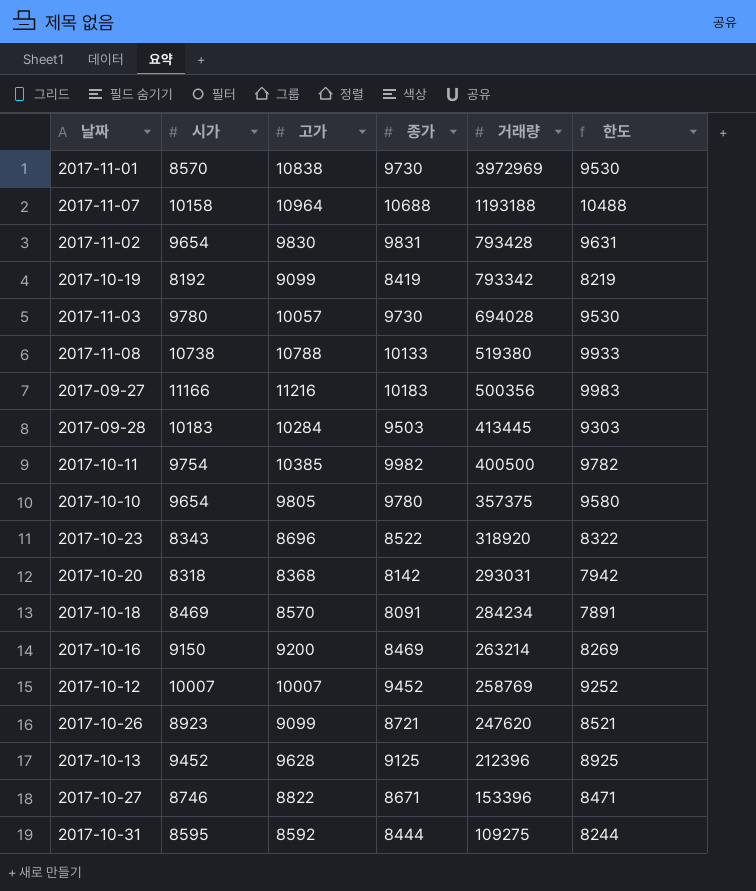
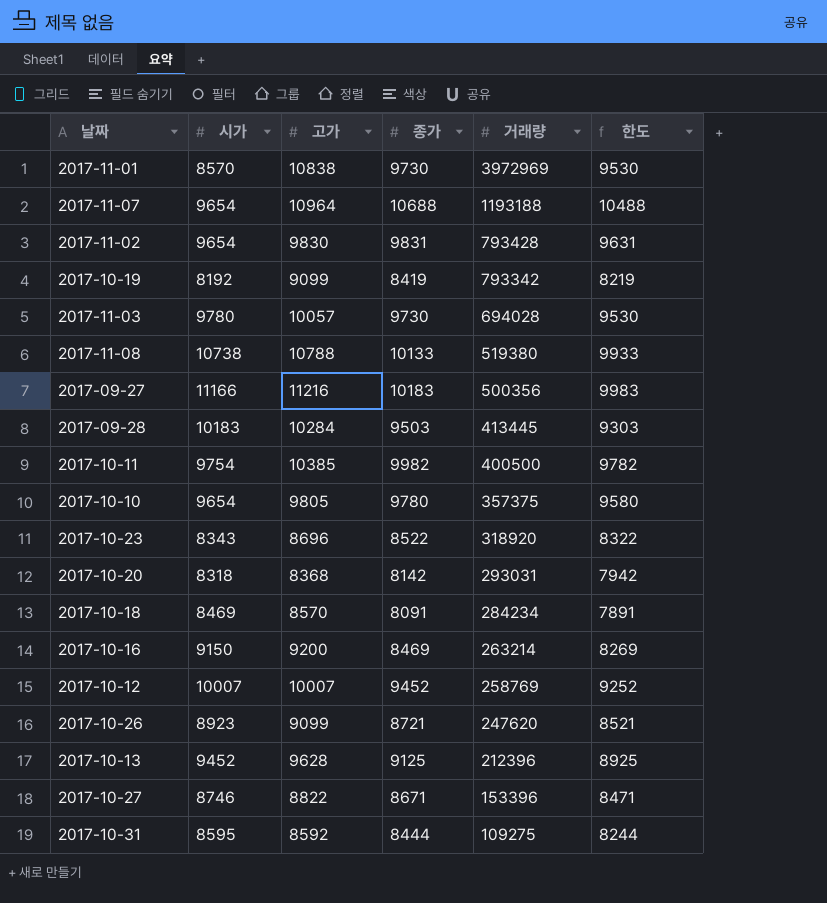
2017-11-07 | 시가: 10158 -> 9654

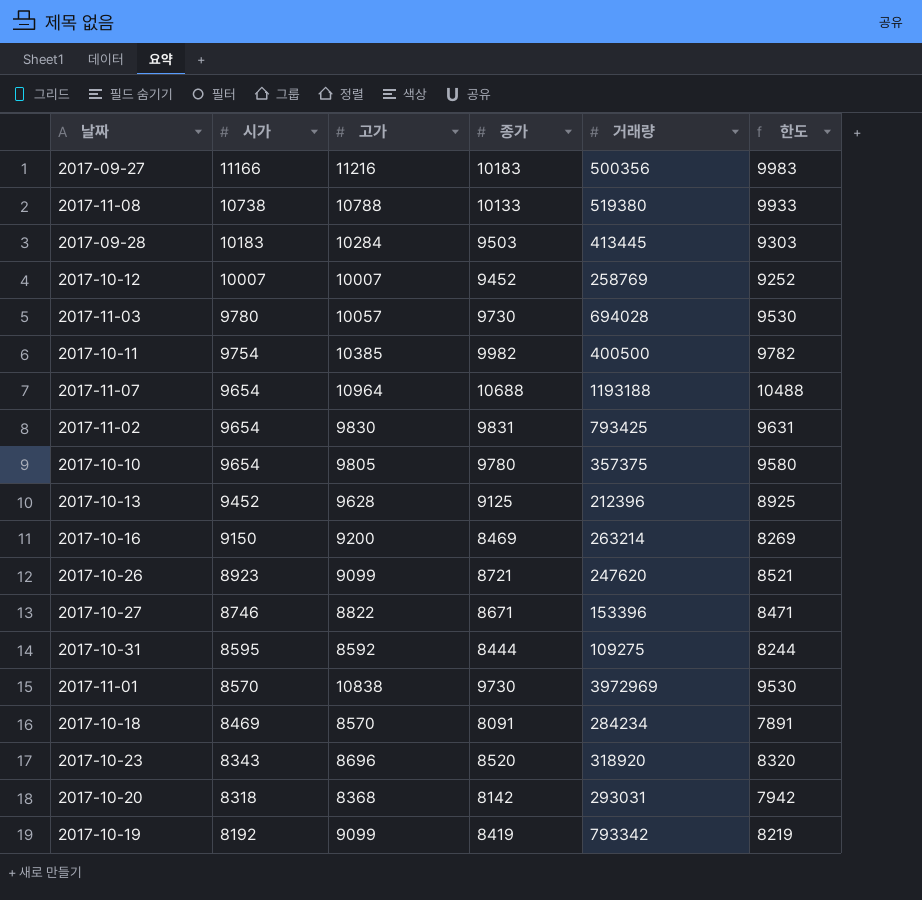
row order: 거래량 descending -> 시가 descending
2017-11-02 | 거래량: 793428 -> 793425
2017-10-23 | 종가: 8522 -> 8520
2017-10-23 | 한도: 8322 -> 8320

